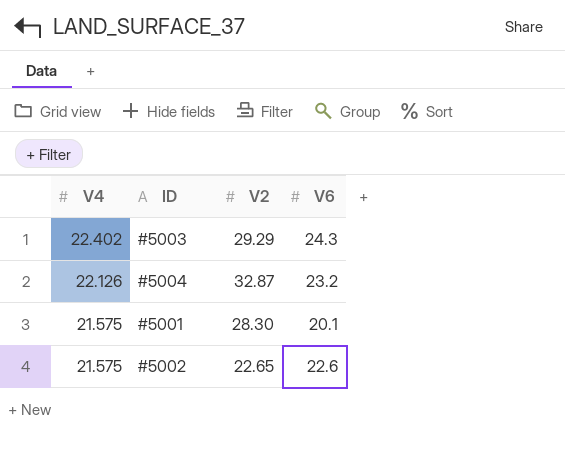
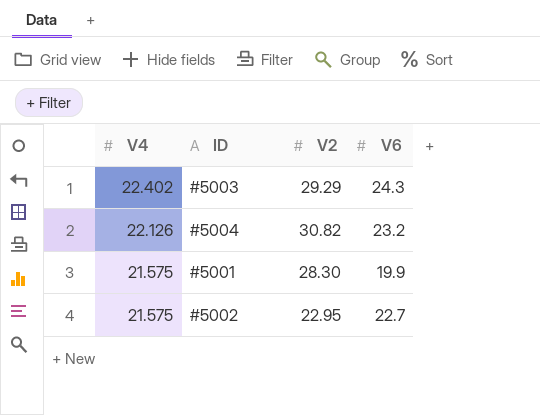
#5004 | V2: 32.87 -> 30.82
#5001 | V6: 20.1 -> 19.9
#5002 | V2: 22.65 -> 22.95
#5002 | V6: 22.6 -> 22.7

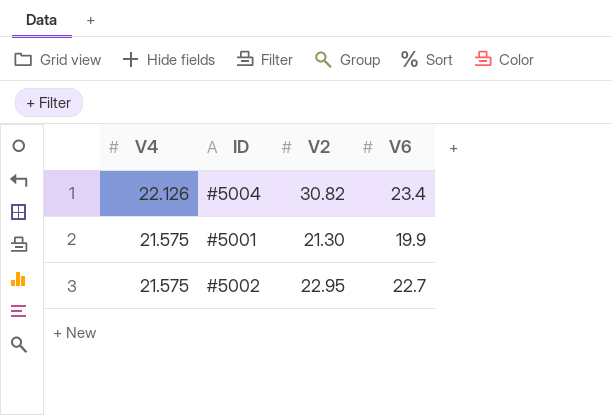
row #5003: 22.402 | 29.29 | 24.3 -> none
#5004 | V6: 23.2 -> 23.4
#5001 | V2: 28.30 -> 21.30

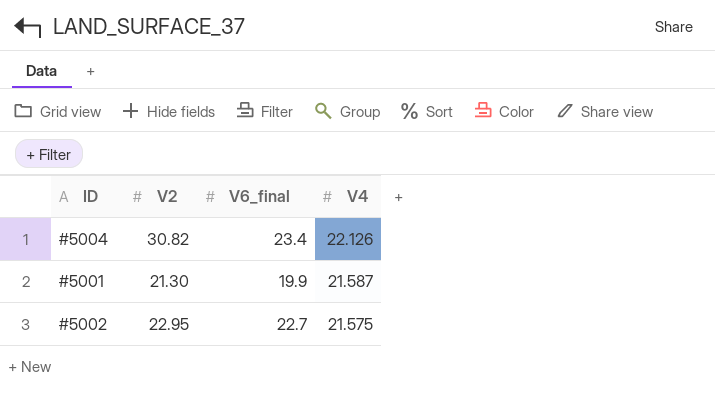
column name: V6 -> V6_final
column V4 | position: 1 -> 4
#5001 | V4: 21.575 -> 21.587

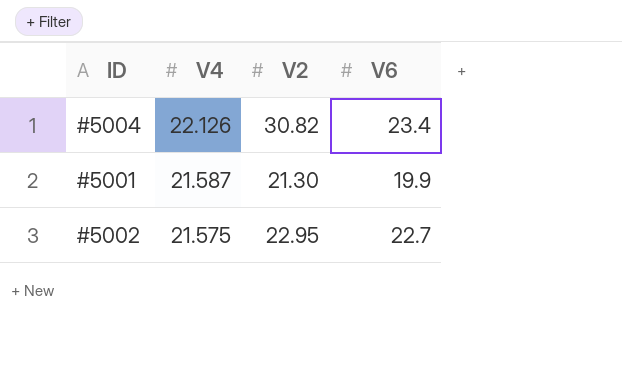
column V4 | position: 4 -> 2
column name: V6_final -> V6

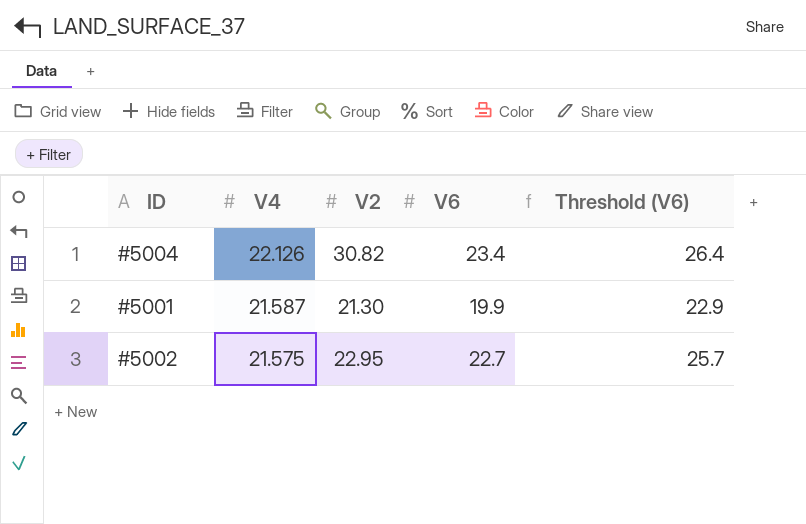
column Threshold (V6) | formula: none -> [V6] + 3

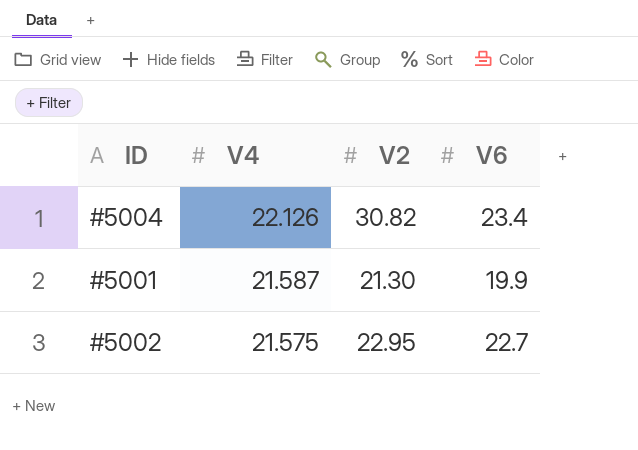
column Threshold (V6) | formula: [V6] + 3 -> none

